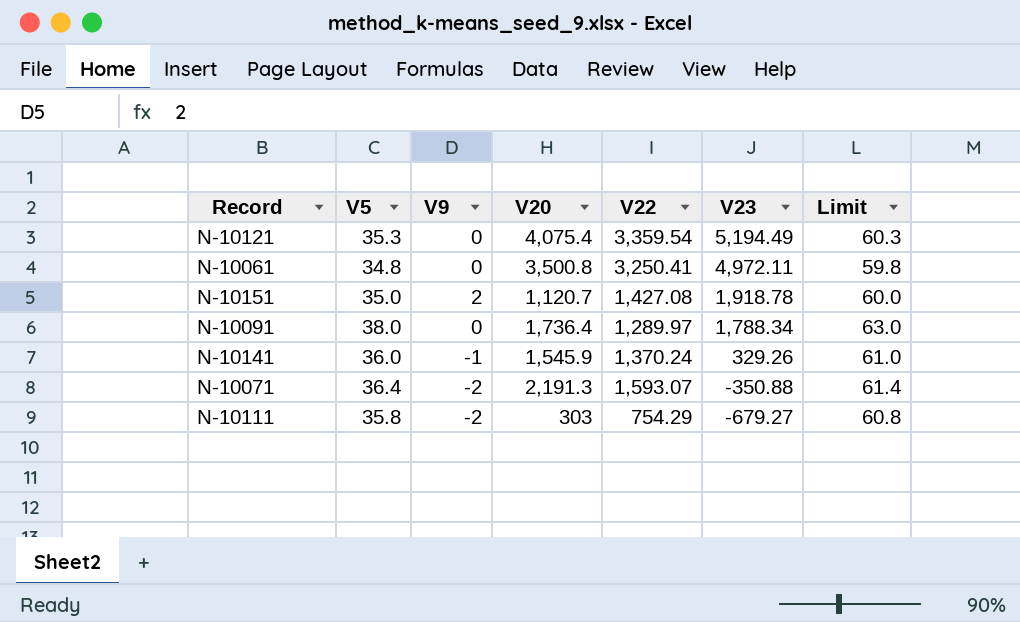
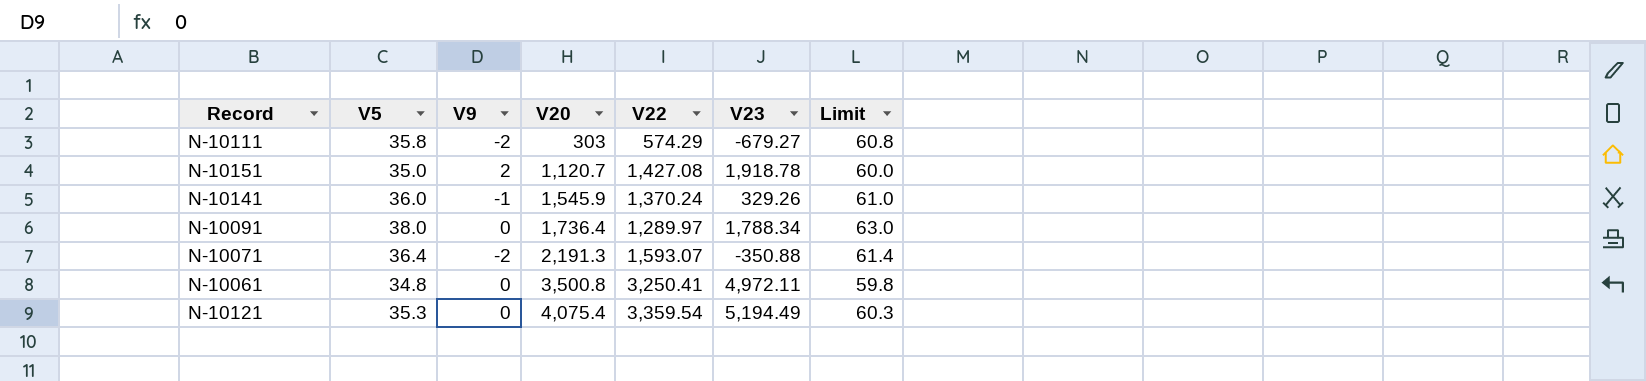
row order: V23 descending -> V20 ascending
N-10111 | V22: 754.29 -> 574.29

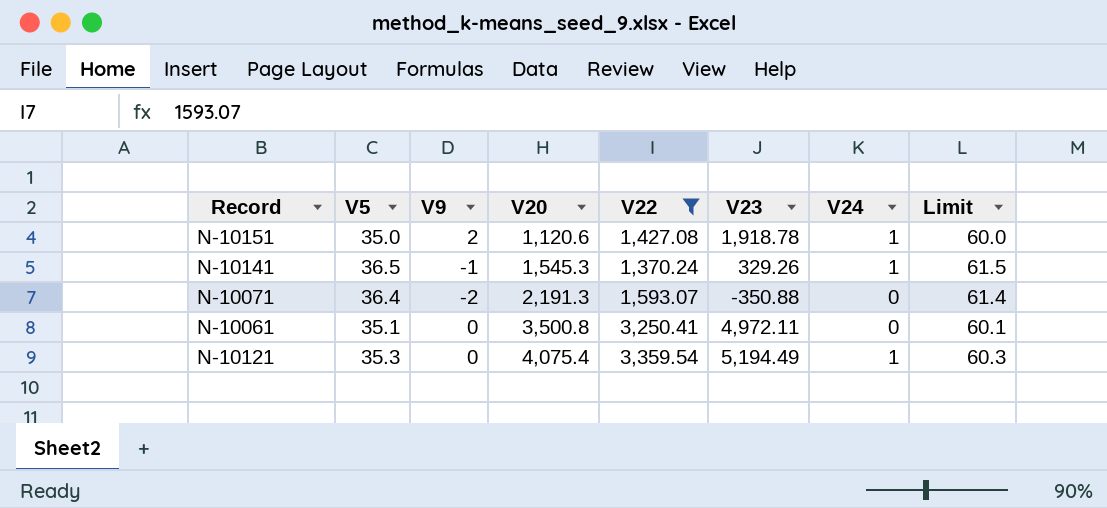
filter: none -> V22 >= 1,370.24
column V24 | position: none -> 7
N-10151 | V20: 1,120.7 -> 1,120.6
N-10141 | V5: 36.0 -> 36.5
N-10141 | V20: 1,545.9 -> 1,545.3
N-10141 | Limit: 61.0 -> 61.5
N-10061 | V5: 34.8 -> 35.1
N-10061 | Limit: 59.8 -> 60.1

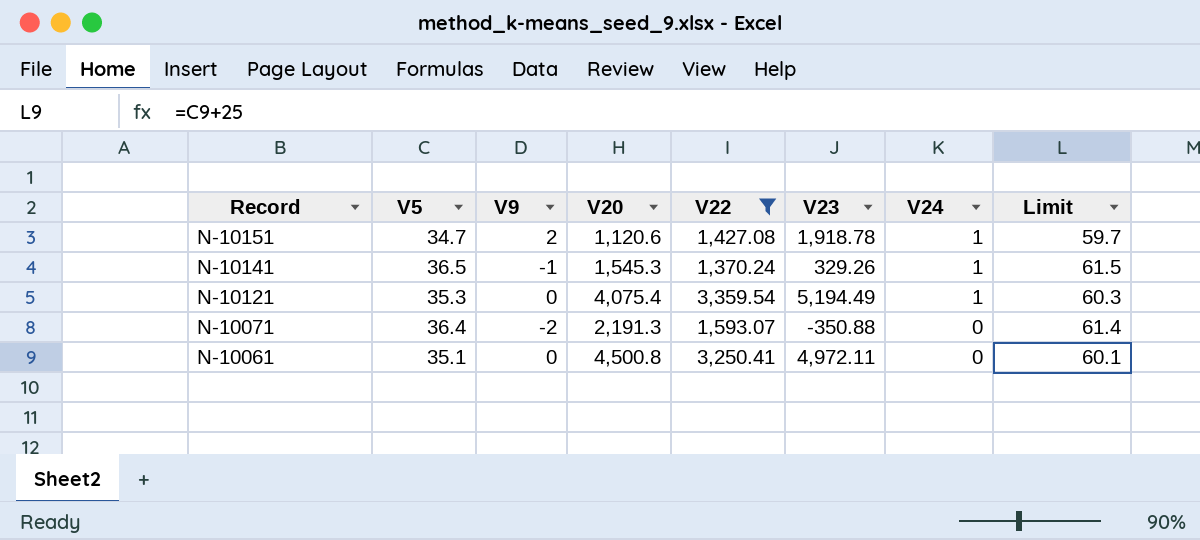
row order: V20 ascending -> Record descending
N-10151 | V5: 35.0 -> 34.7
N-10151 | Limit: 60.0 -> 59.7
N-10061 | V20: 3,500.8 -> 4,500.8

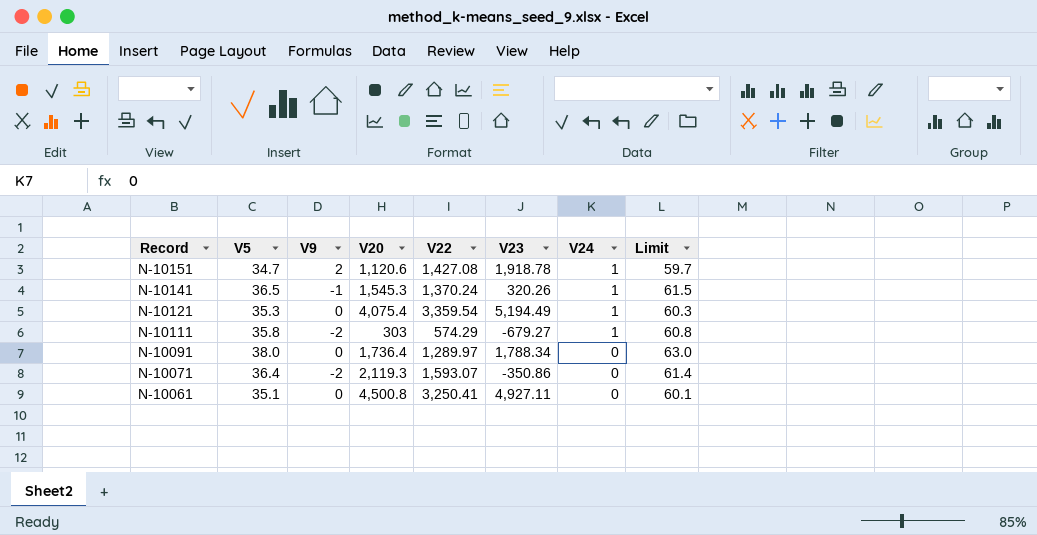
filter: V22 >= 1,370.24 -> none
N-10141 | V23: 329.26 -> 320.26
N-10071 | V20: 2,191.3 -> 2,119.3
N-10071 | V23: -350.88 -> -350.86
N-10061 | V23: 4,972.11 -> 4,927.11

